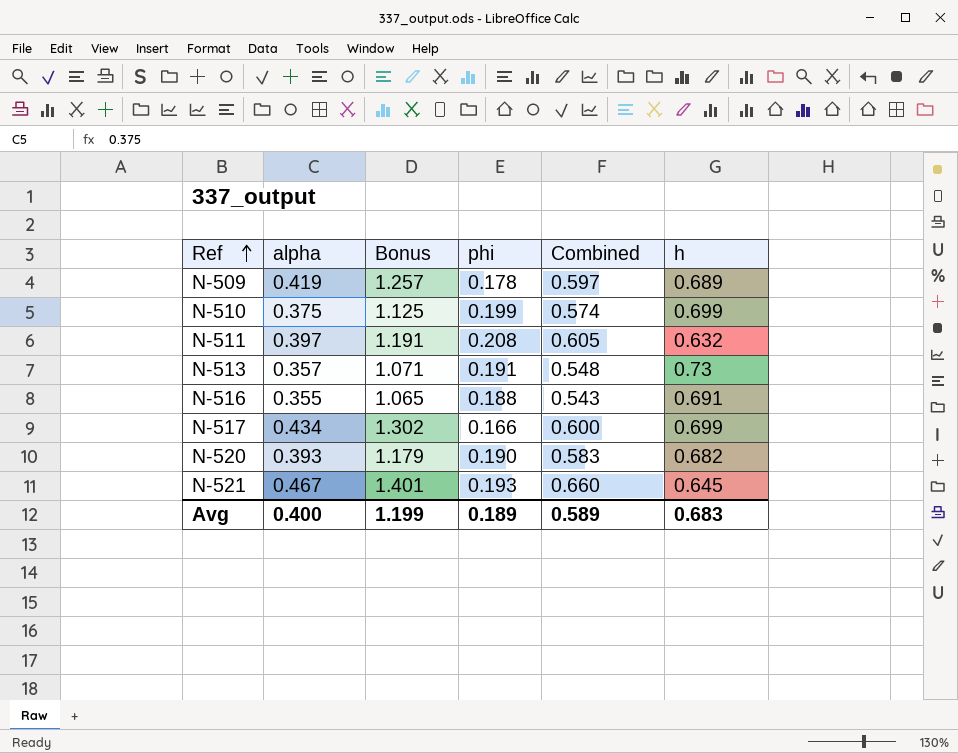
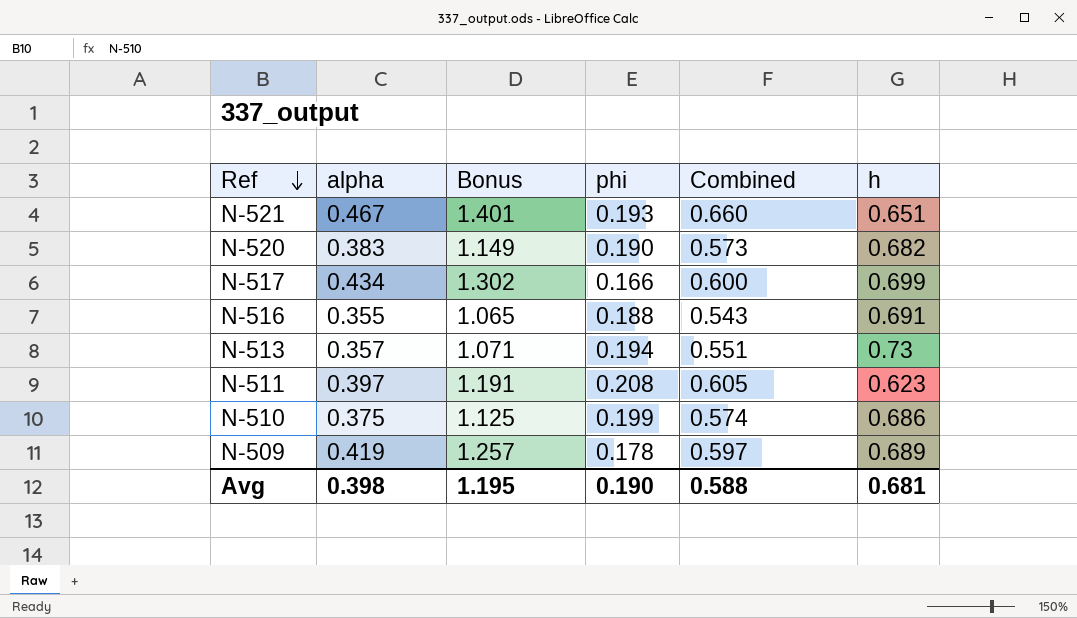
row order: Ref ascending -> Ref descending
N-521 | h: 0.645 -> 0.651
N-520 | alpha: 0.393 -> 0.383
N-520 | Bonus: 1.179 -> 1.149
N-520 | Combined: 0.583 -> 0.573
N-513 | phi: 0.191 -> 0.194
N-513 | Combined: 0.548 -> 0.551
N-511 | h: 0.632 -> 0.623
N-510 | h: 0.699 -> 0.686
Avg | alpha: 0.400 -> 0.398
Avg | Bonus: 1.199 -> 1.195
Avg | phi: 0.189 -> 0.190
Avg | Combined: 0.589 -> 0.588
Avg | h: 0.683 -> 0.681

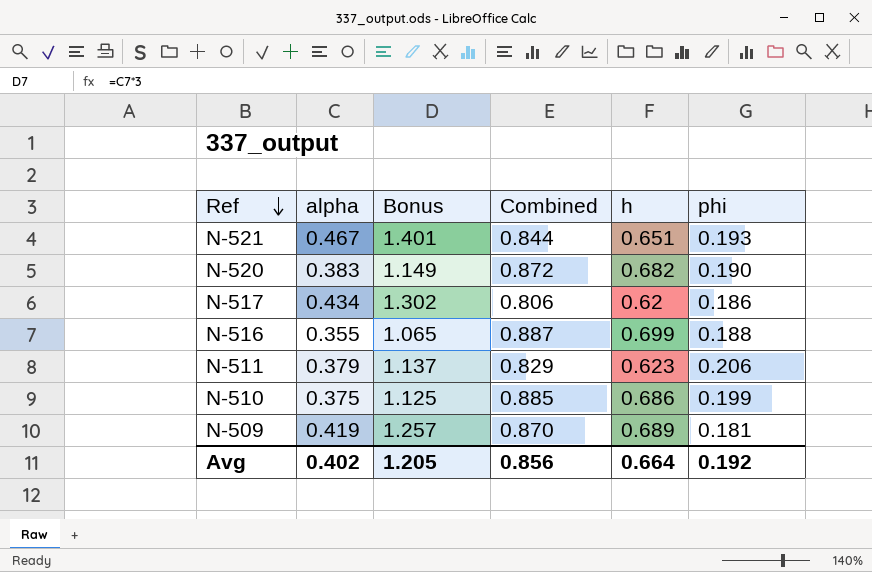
column Combined | formula: [alpha] + [phi] -> [h] + [phi]
column phi | position: 4 -> 6
row N-513: 0.357 | 1.071 | 0.194 | 0.551 | 0.73 -> none
N-517 | h: 0.699 -> 0.62
N-517 | phi: 0.166 -> 0.186
N-516 | h: 0.691 -> 0.699
N-511 | alpha: 0.397 -> 0.379
N-511 | Bonus: 1.191 -> 1.137
N-511 | phi: 0.208 -> 0.206
N-509 | phi: 0.178 -> 0.181
Avg | alpha: 0.398 -> 0.402
Avg | Bonus: 1.195 -> 1.205
Avg | Combined: 0.588 -> 0.856
Avg | h: 0.681 -> 0.664
Avg | phi: 0.190 -> 0.192

